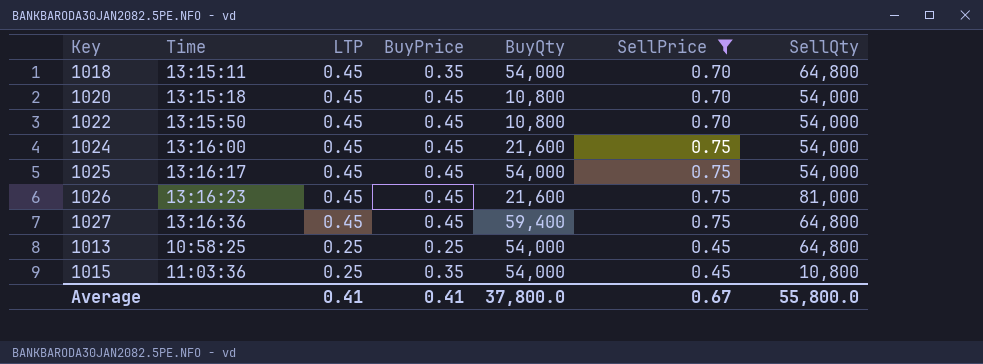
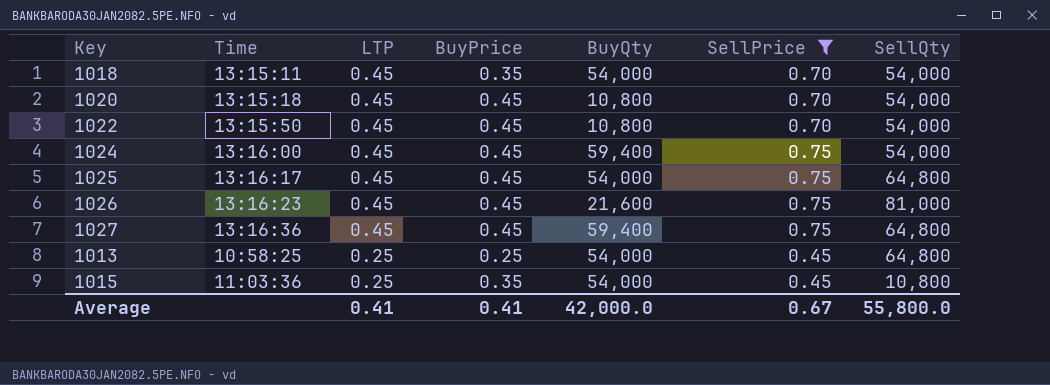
1018 | SellQty: 64,800 -> 54,000
1024 | BuyQty: 21,600 -> 59,400
1025 | SellQty: 54,000 -> 64,800
Average | BuyQty: 37,800.0 -> 42,000.0

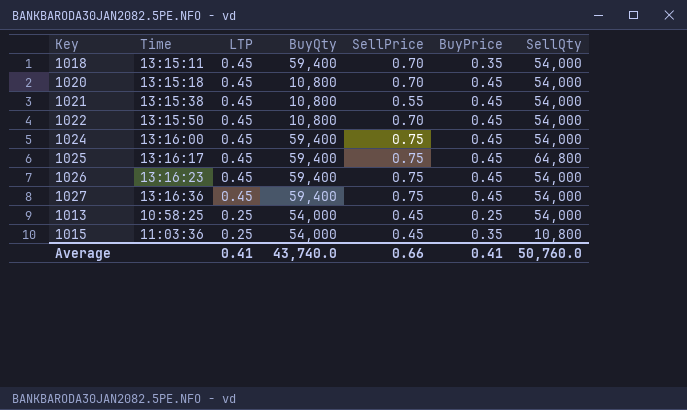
filter: SellPrice != 0.55 -> none
column BuyPrice | position: 4 -> 6
1018 | BuyQty: 54,000 -> 59,400
1025 | BuyQty: 54,000 -> 59,400
1026 | BuyQty: 21,600 -> 59,400
1026 | SellQty: 81,000 -> 54,000
1027 | SellQty: 64,800 -> 54,000
1013 | SellQty: 64,800 -> 54,000
Average | BuyQty: 42,000.0 -> 43,740.0
Average | SellPrice: 0.67 -> 0.66
Average | SellQty: 55,800.0 -> 50,760.0

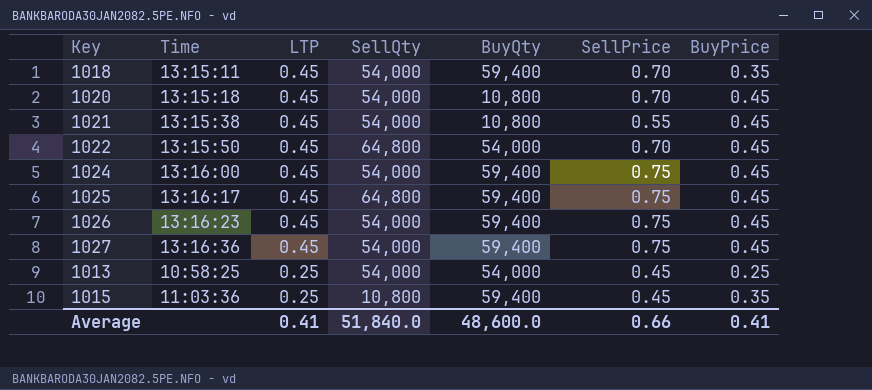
column SellQty | position: 7 -> 4
1022 | SellQty: 54,000 -> 64,800
1022 | BuyQty: 10,800 -> 54,000
1015 | BuyQty: 54,000 -> 59,400
Average | SellQty: 50,760.0 -> 51,840.0
Average | BuyQty: 43,740.0 -> 48,600.0

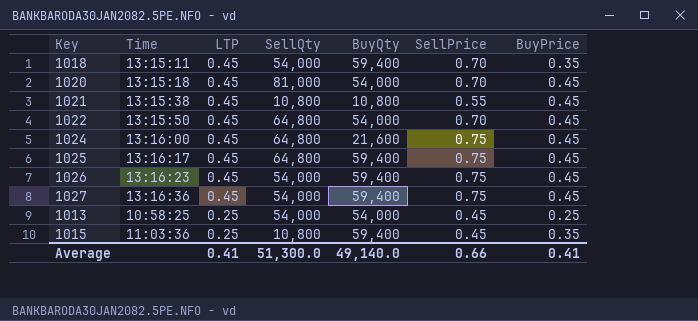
1020 | SellQty: 54,000 -> 81,000
1020 | BuyQty: 10,800 -> 54,000
1021 | SellQty: 54,000 -> 10,800
1024 | SellQty: 54,000 -> 64,800
1024 | BuyQty: 59,400 -> 21,600
Average | SellQty: 51,840.0 -> 51,300.0
Average | BuyQty: 48,600.0 -> 49,140.0

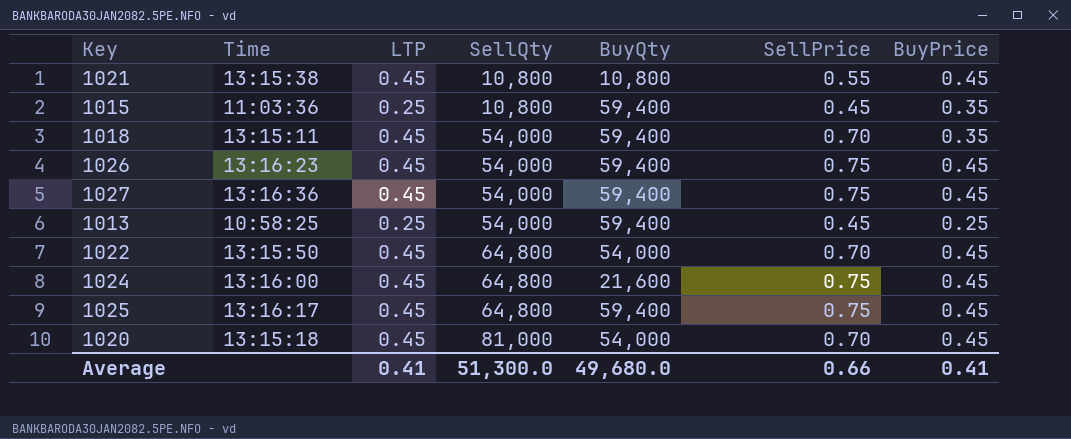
row order: LTP descending -> SellQty ascending
1013 | BuyQty: 54,000 -> 59,400
Average | BuyQty: 49,140.0 -> 49,680.0

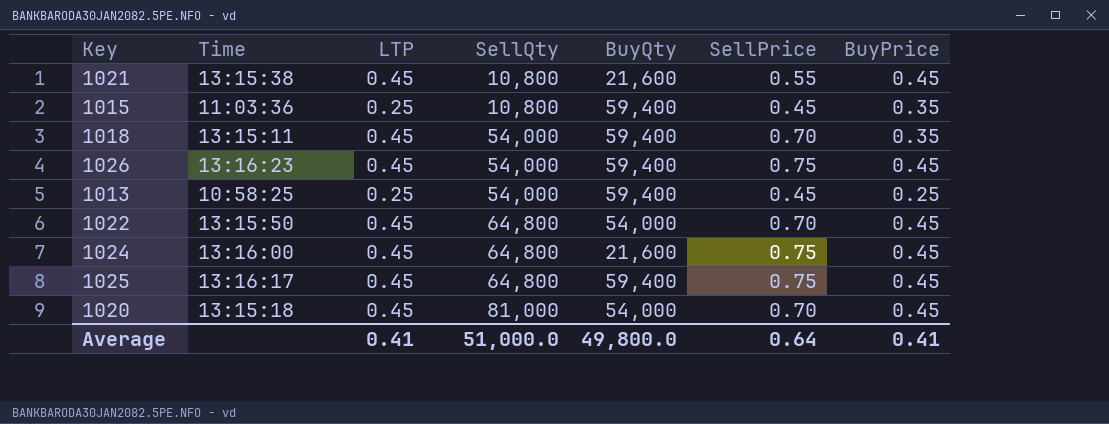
row 1027: 13:16:36 | 0.45 | 54,000 | 59,400 | 0.75 | 0.45 -> none
1021 | BuyQty: 10,800 -> 21,600
Average | SellQty: 51,300.0 -> 51,000.0
Average | BuyQty: 49,680.0 -> 49,800.0
Average | SellPrice: 0.66 -> 0.64

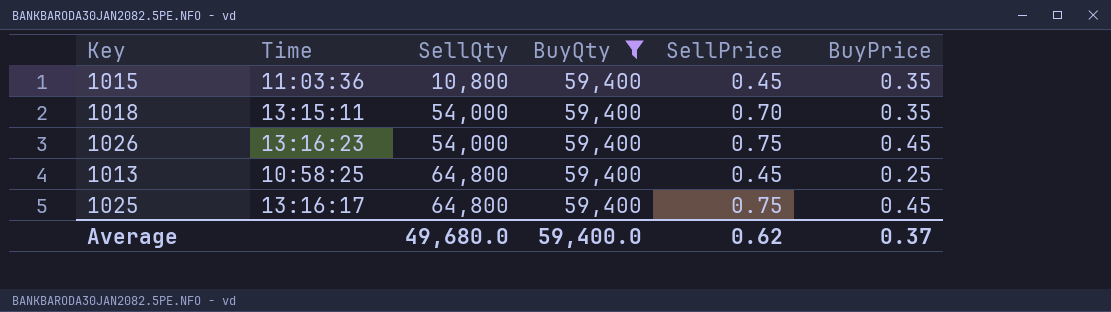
filter: none -> BuyQty = 59,400
column LTP | position: 3 -> none
1013 | SellQty: 54,000 -> 64,800
Average | SellQty: 51,000.0 -> 49,680.0
Average | BuyQty: 49,800.0 -> 59,400.0
Average | SellPrice: 0.64 -> 0.62
Average | BuyPrice: 0.41 -> 0.37

